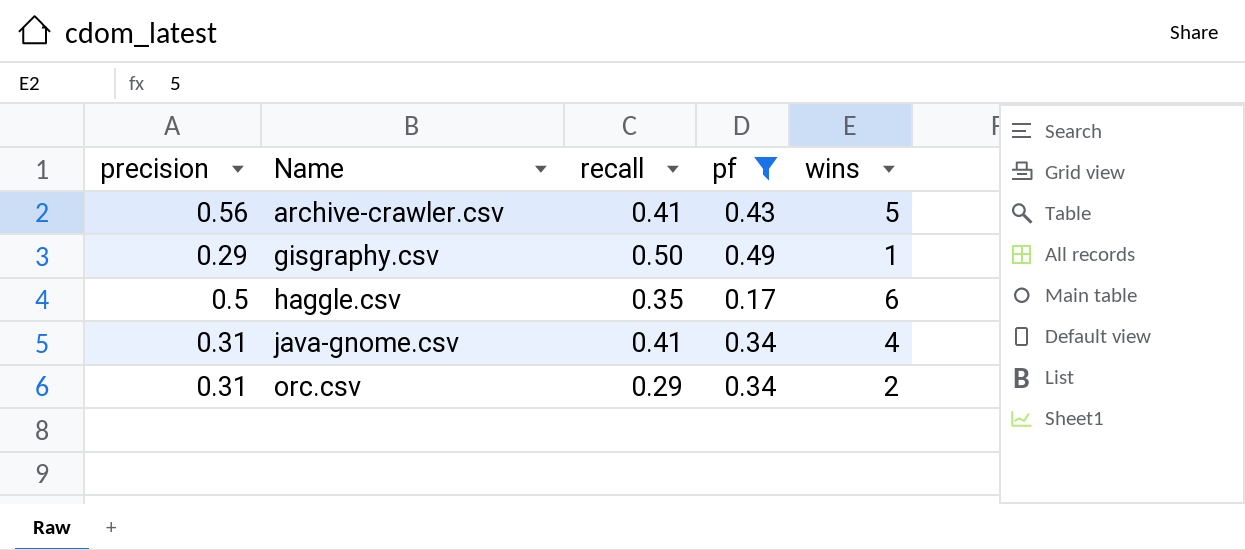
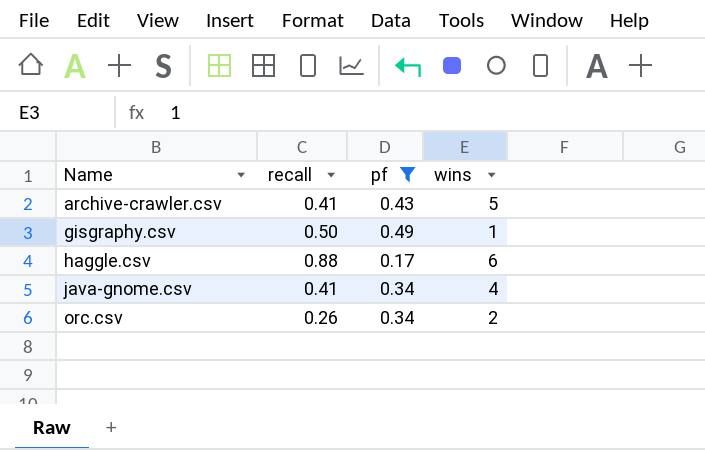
column precision | position: 1 -> none
haggle.csv | recall: 0.35 -> 0.88
orc.csv | recall: 0.29 -> 0.26

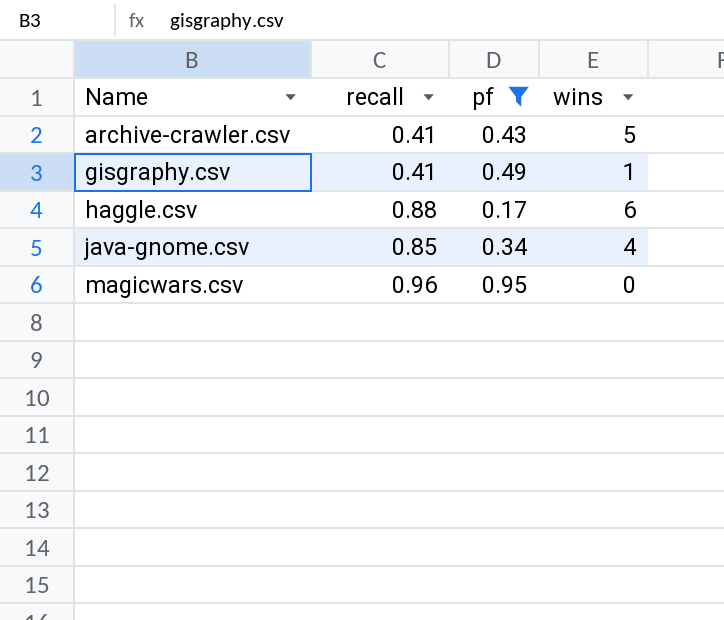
row orc.csv: 0.26 | 0.34 | 2 -> none
gisgraphy.csv | recall: 0.50 -> 0.41
java-gnome.csv | recall: 0.41 -> 0.85
row magicwars.csv: none -> 0.96 | 0.95 | 0

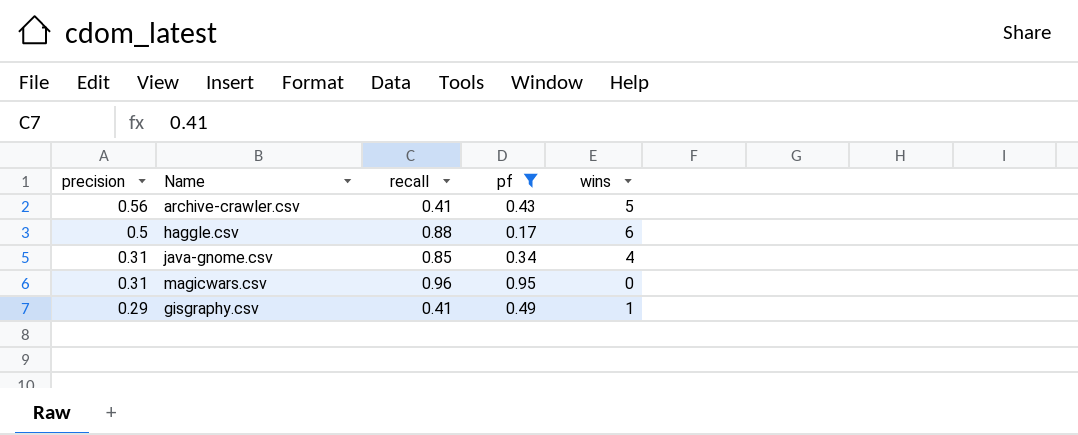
row order: Name ascending -> precision descending
column precision | position: none -> 1

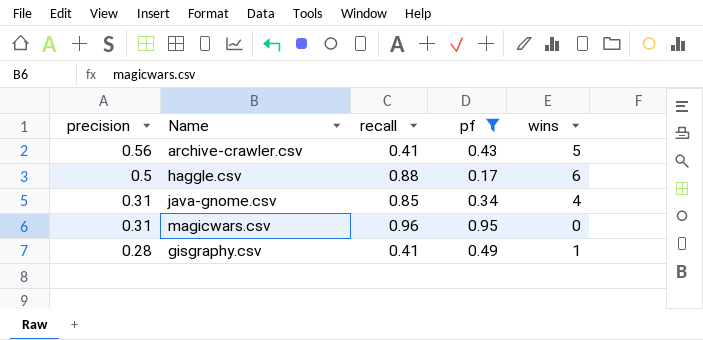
gisgraphy.csv | precision: 0.29 -> 0.28

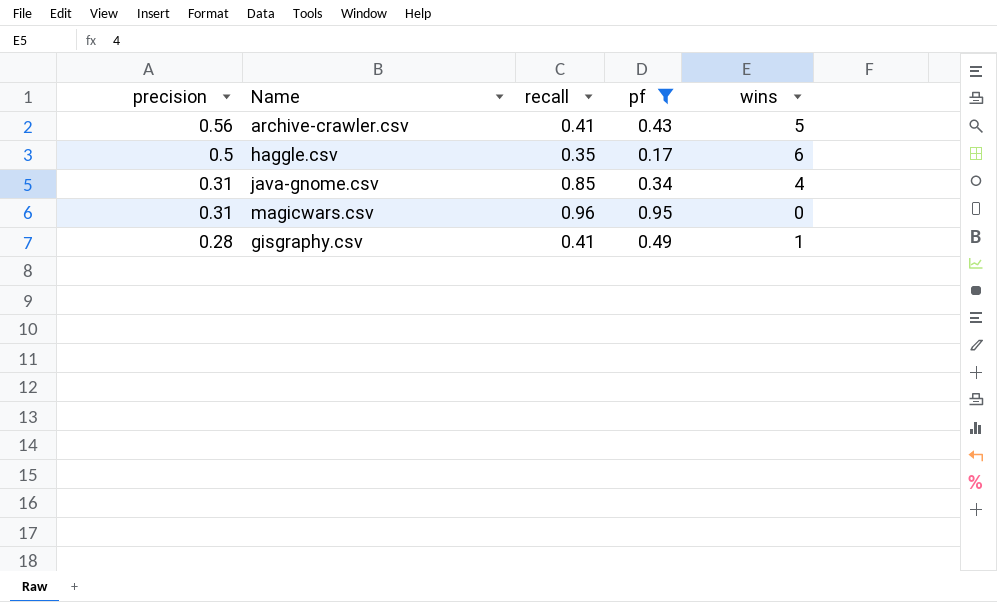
haggle.csv | recall: 0.88 -> 0.35

